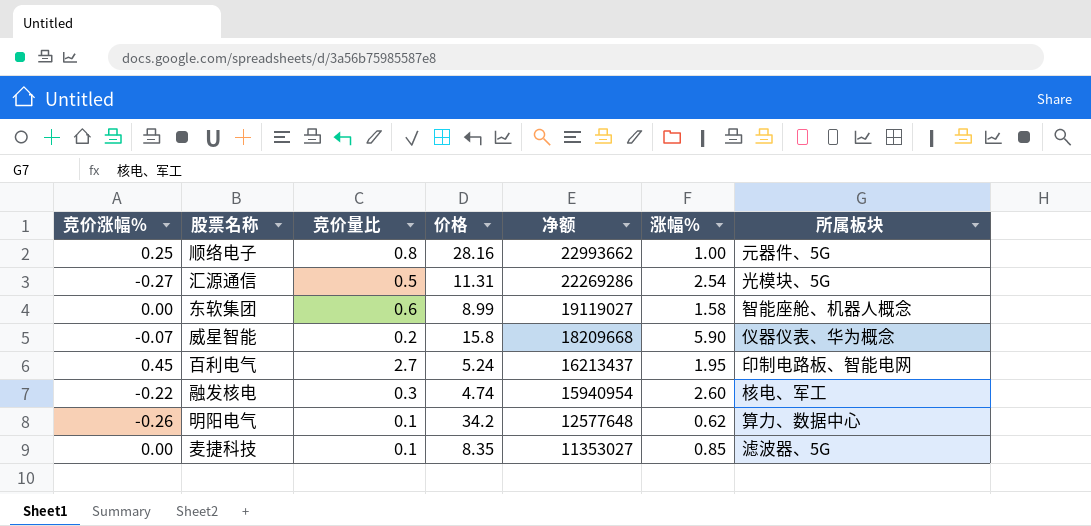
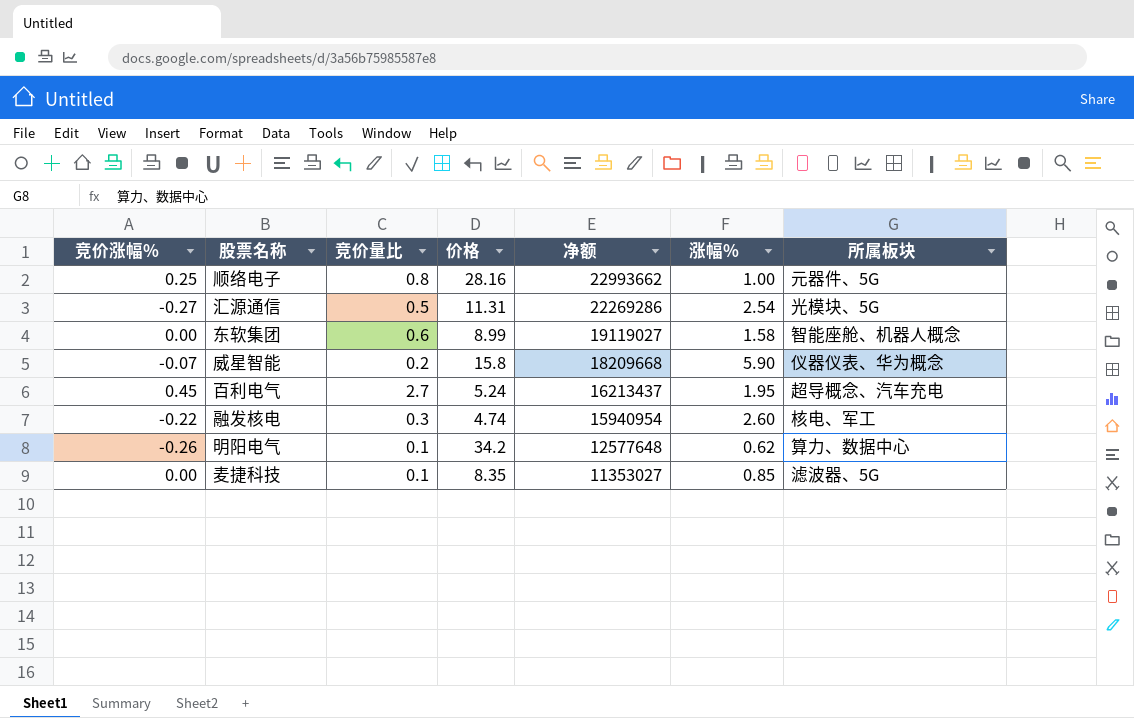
百利电气 | 所属板块: 印制电路板、智能电网 -> 超导概念、汽车充电

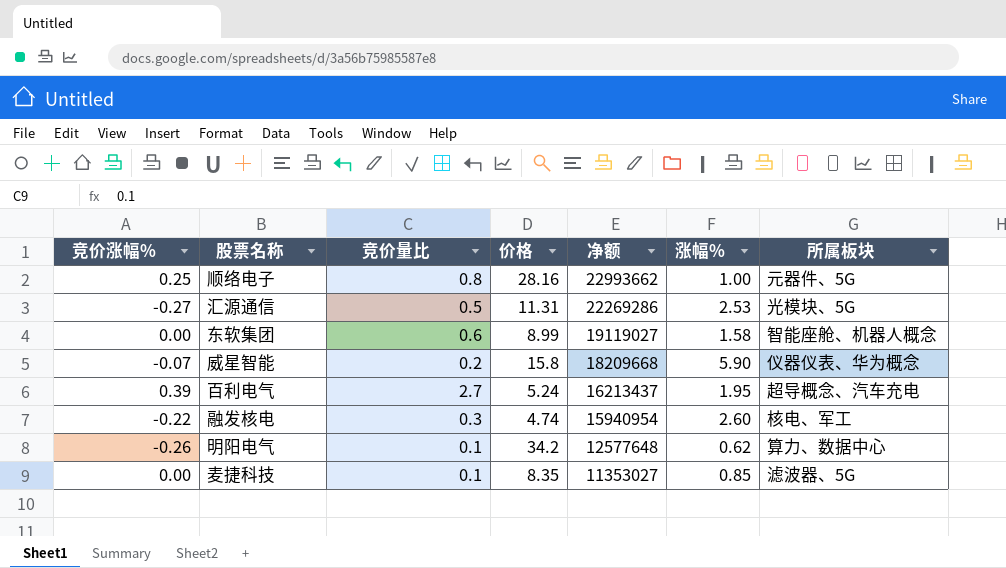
汇源通信 | 涨幅%: 2.54 -> 2.53
百利电气 | 竞价涨幅%: 0.45 -> 0.39

